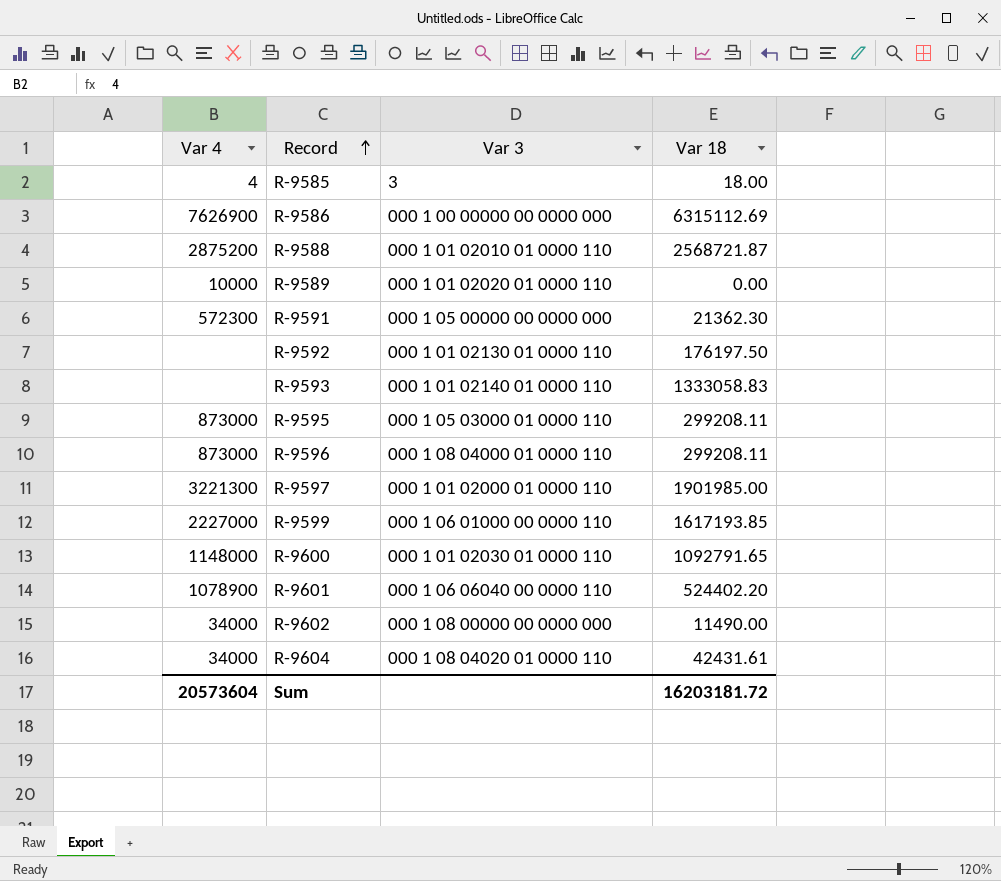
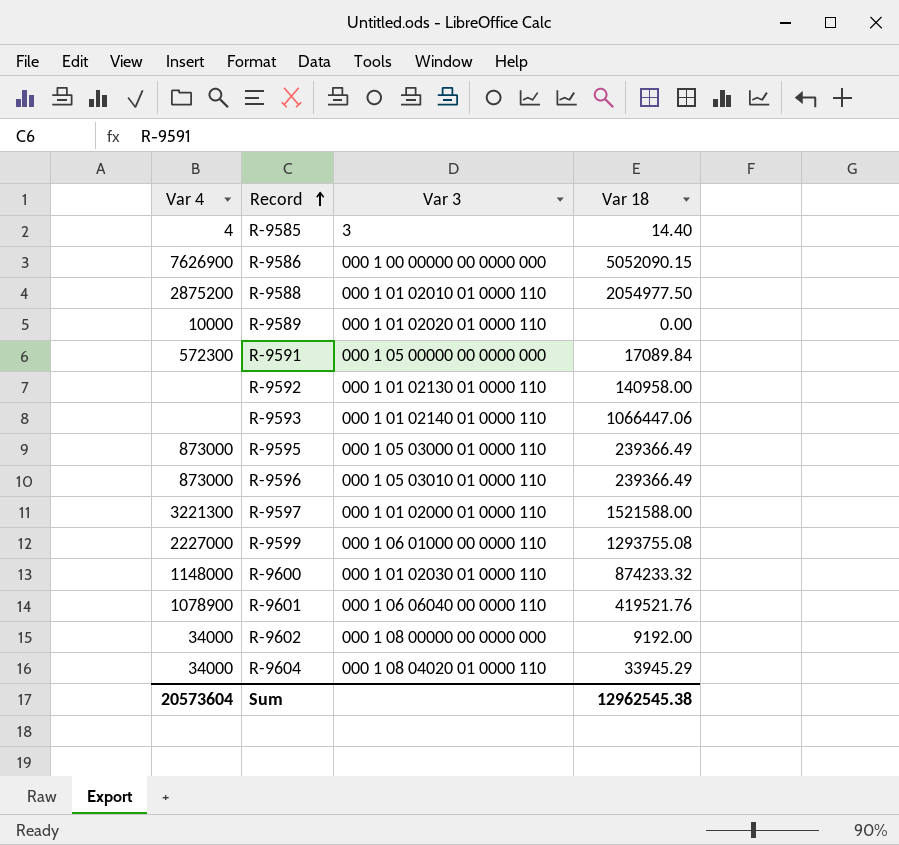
R-9585 | Var 18: 18.00 -> 14.40
R-9586 | Var 18: 6315112.69 -> 5052090.15
R-9588 | Var 18: 2568721.87 -> 2054977.50
R-9591 | Var 18: 21362.30 -> 17089.84
R-9592 | Var 18: 176197.50 -> 140958.00
R-9593 | Var 18: 1333058.83 -> 1066447.06
R-9595 | Var 18: 299208.11 -> 239366.49
R-9596 | Var 3: 000 1 08 04000 01 0000 110 -> 000 1 05 03010 01 0000 110
R-9596 | Var 18: 299208.11 -> 239366.49
R-9597 | Var 18: 1901985.00 -> 1521588.00
R-9599 | Var 18: 1617193.85 -> 1293755.08
R-9600 | Var 18: 1092791.65 -> 874233.32
R-9601 | Var 18: 524402.20 -> 419521.76
R-9602 | Var 18: 11490.00 -> 9192.00
R-9604 | Var 18: 42431.61 -> 33945.29
Sum | Var 18: 16203181.72 -> 12962545.38

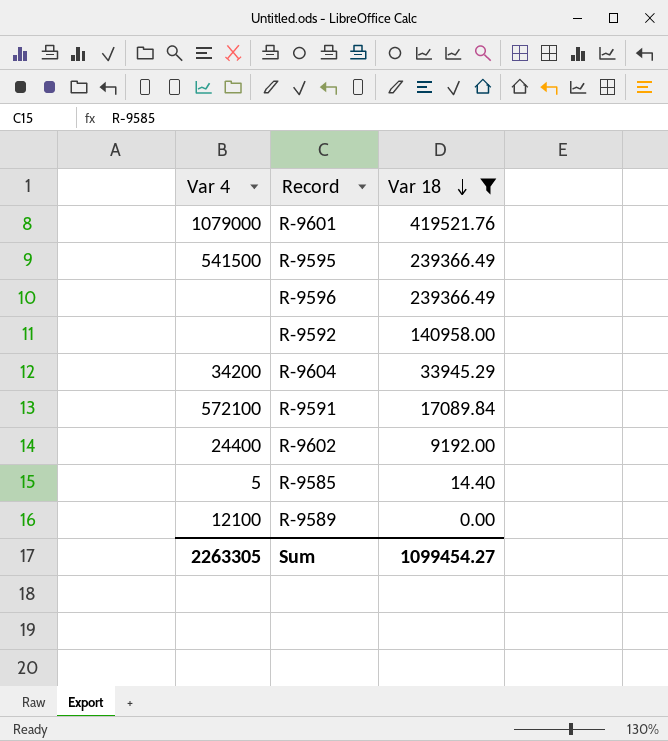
filter: none -> Var 18 <= 419521.76
row order: Record ascending -> Var 18 descending
column Var 3 | position: 3 -> none
R-9601 | Var 4: 1078900 -> 1079000
R-9595 | Var 4: 873000 -> 541500
R-9596 | Var 4: 873000 -> none
R-9604 | Var 4: 34000 -> 34200
R-9591 | Var 4: 572300 -> 572100
R-9602 | Var 4: 34000 -> 24400
R-9585 | Var 4: 4 -> 5
R-9589 | Var 4: 10000 -> 12100
Sum | Var 4: 20573604 -> 2263305
Sum | Var 18: 12962545.38 -> 1099454.27

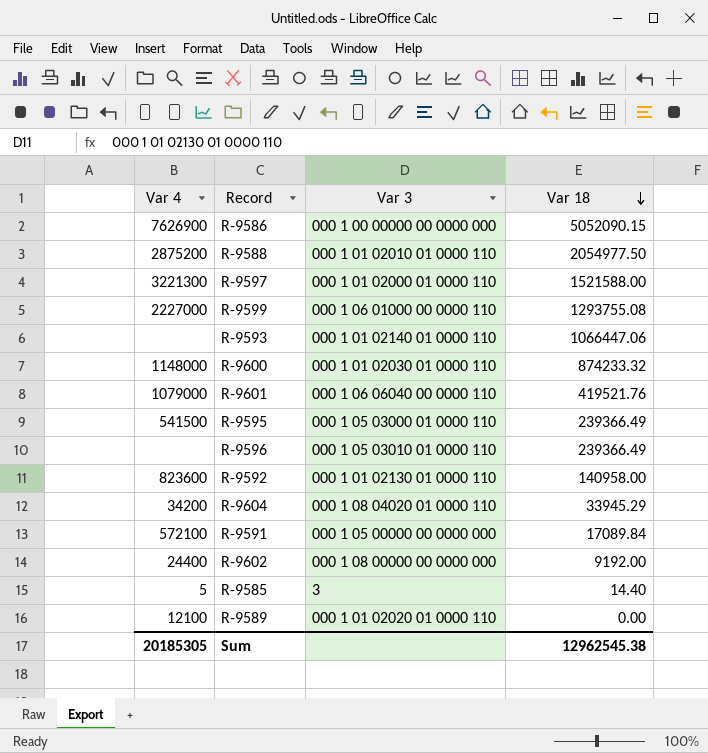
filter: Var 18 <= 419521.76 -> none
column Var 3 | position: none -> 3
R-9592 | Var 4: none -> 823600
Sum | Var 4: 2263305 -> 20185305
Sum | Var 18: 1099454.27 -> 12962545.38

